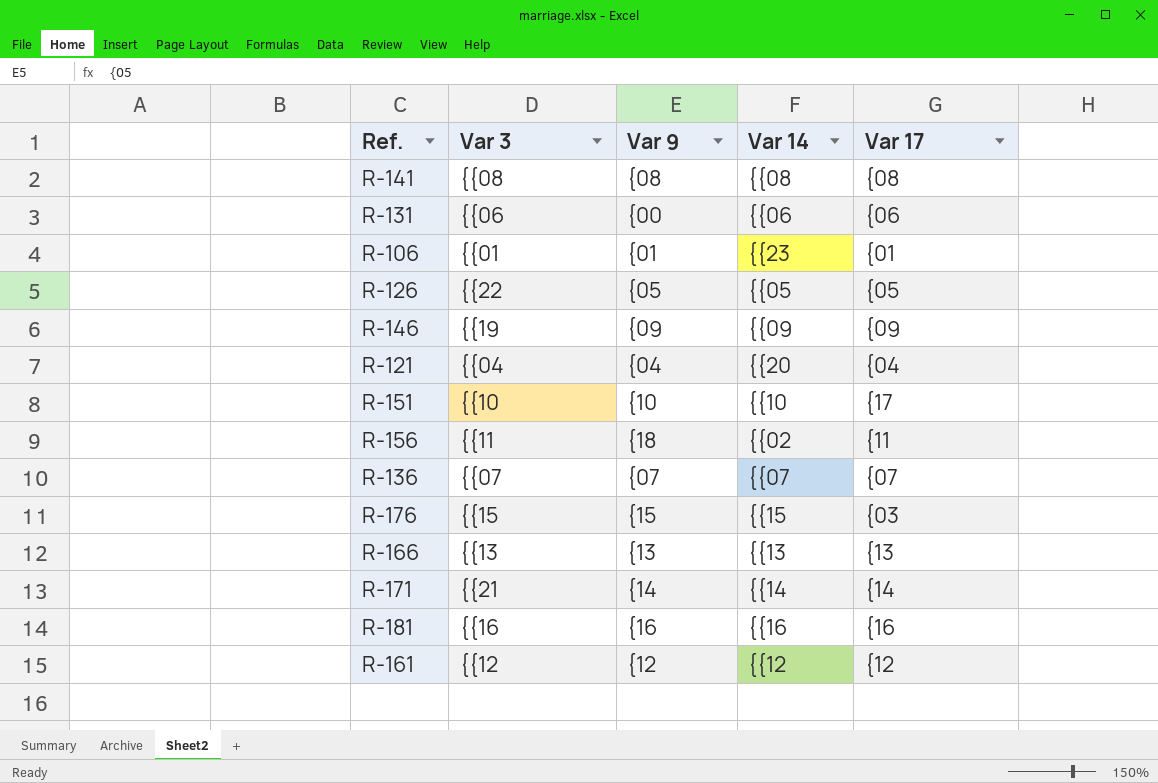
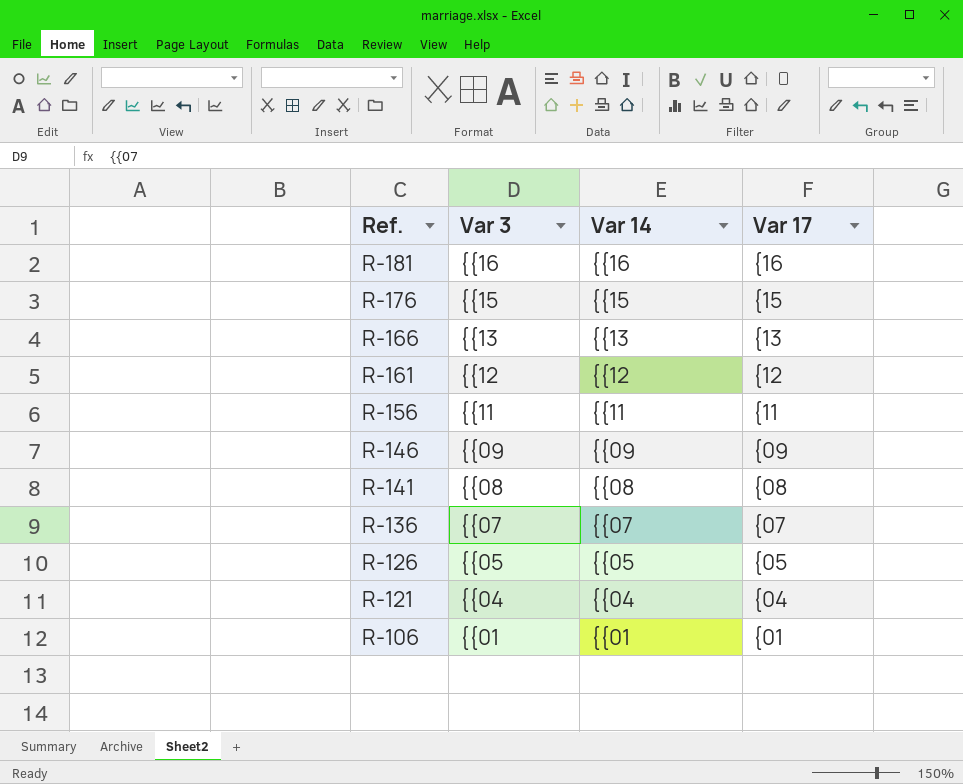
row order: none -> Ref. descending
column Var 9 | position: 3 -> none
row R-131: {{06 | {00 | {{06 | {06 -> none
row R-151: {{10 | {10 | {{10 | {17 -> none
row R-171: {{21 | {14 | {{14 | {14 -> none
R-176 | Var 17: {03 -> {15
R-156 | Var 14: {{02 -> {{11
R-146 | Var 3: {{19 -> {{09
R-126 | Var 3: {{22 -> {{05
R-121 | Var 14: {{20 -> {{04
R-106 | Var 14: {{23 -> {{01

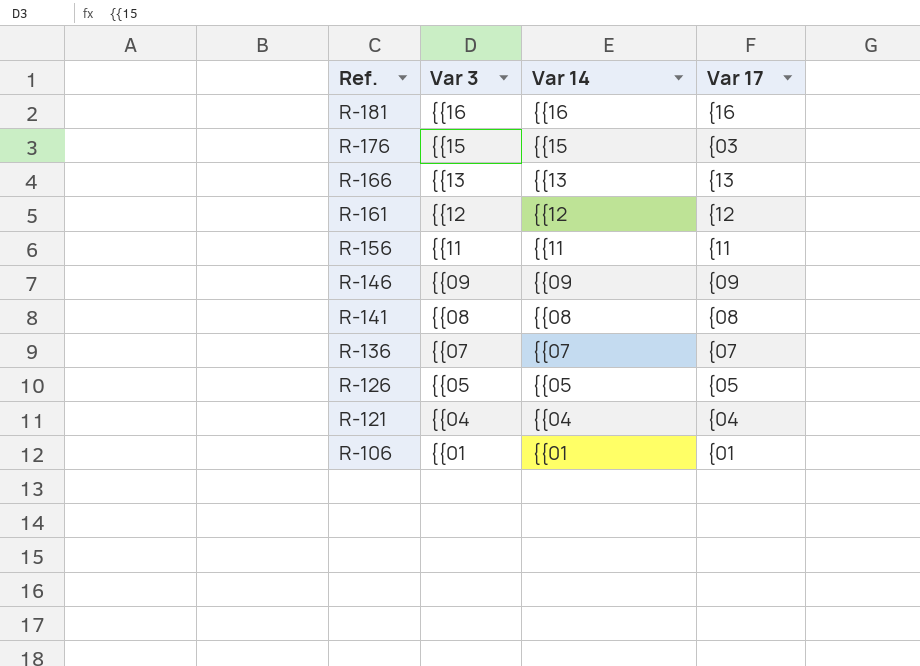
R-176 | Var 17: {15 -> {03

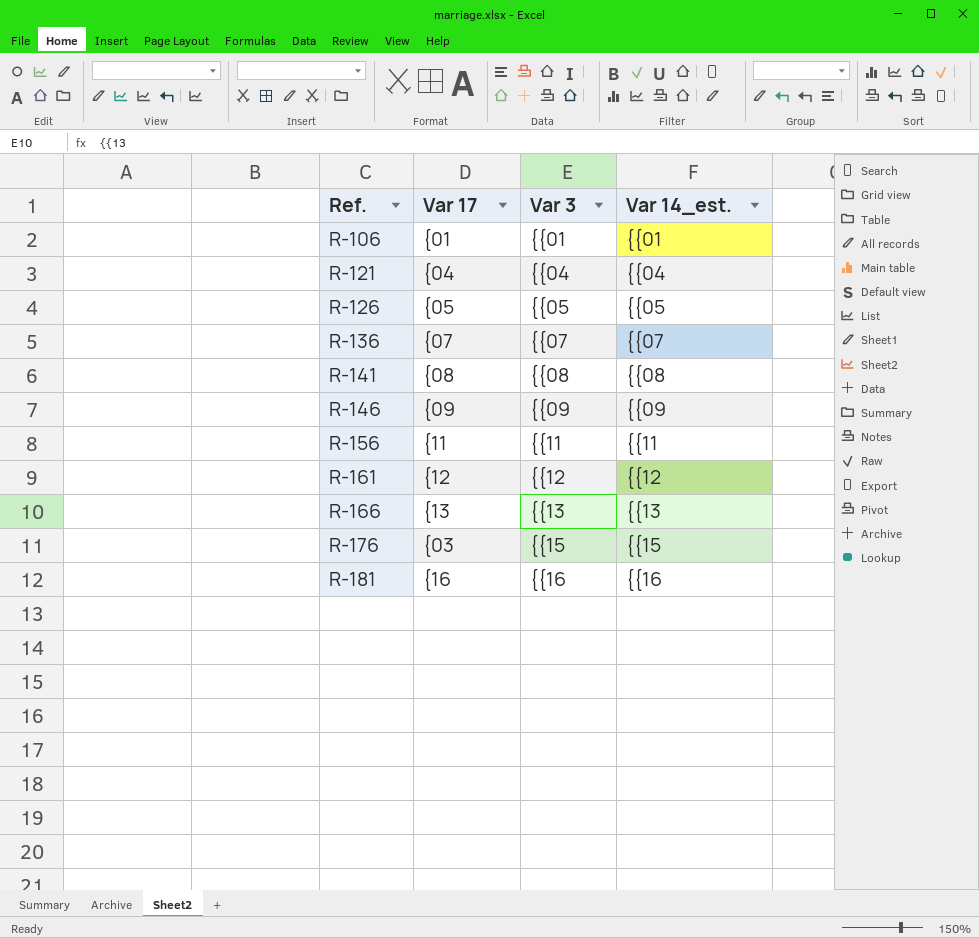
row order: Ref. descending -> Ref. ascending
column Var 17 | position: 4 -> 2
column name: Var 14 -> Var 14_est.

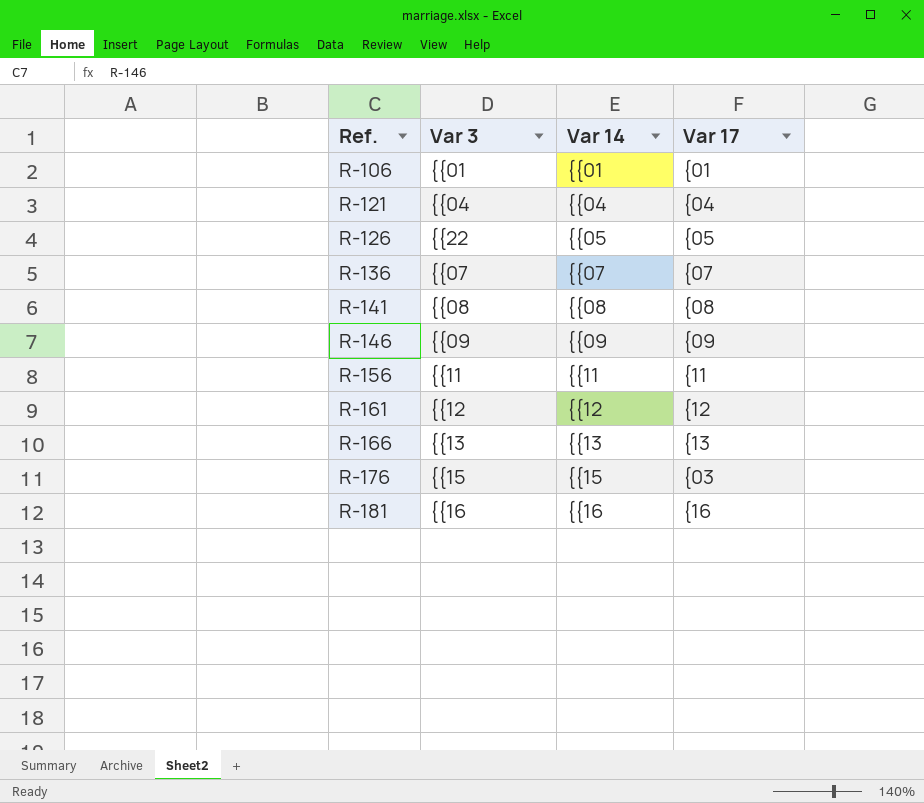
column name: Var 14_est. -> Var 14
column Var 17 | position: 2 -> 4
R-126 | Var 3: {{05 -> {{22

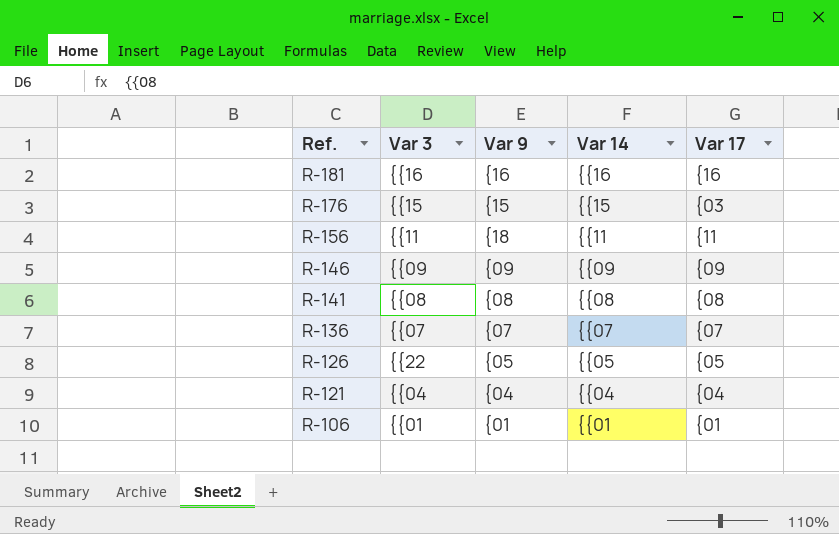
row order: Ref. ascending -> Ref. descending
column Var 9 | position: none -> 3
row R-161: {{12 | {{12 | {12 -> none
row R-166: {{13 | {{13 | {13 -> none

